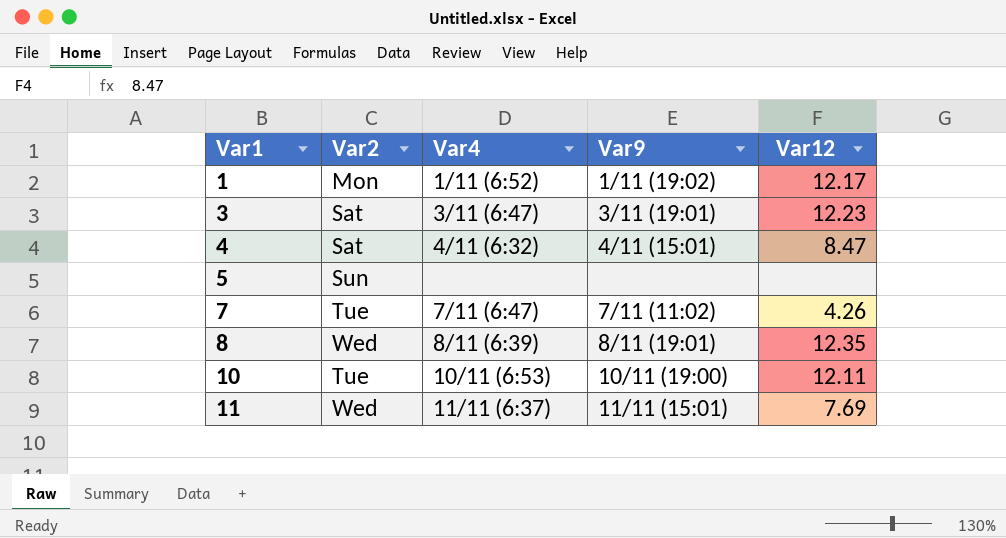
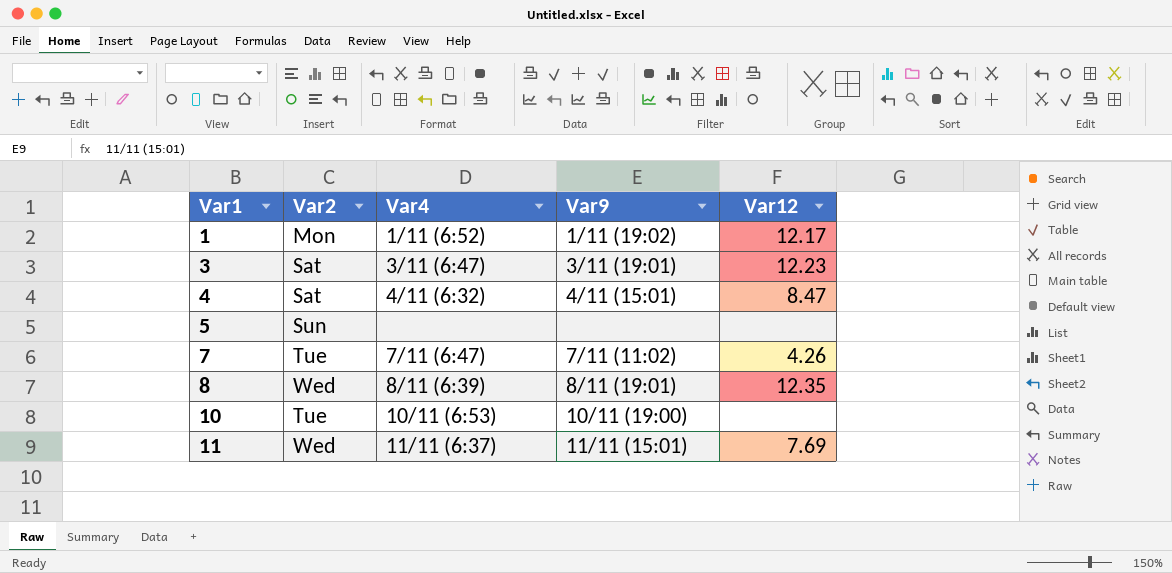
10 | Var12: 12.11 -> none

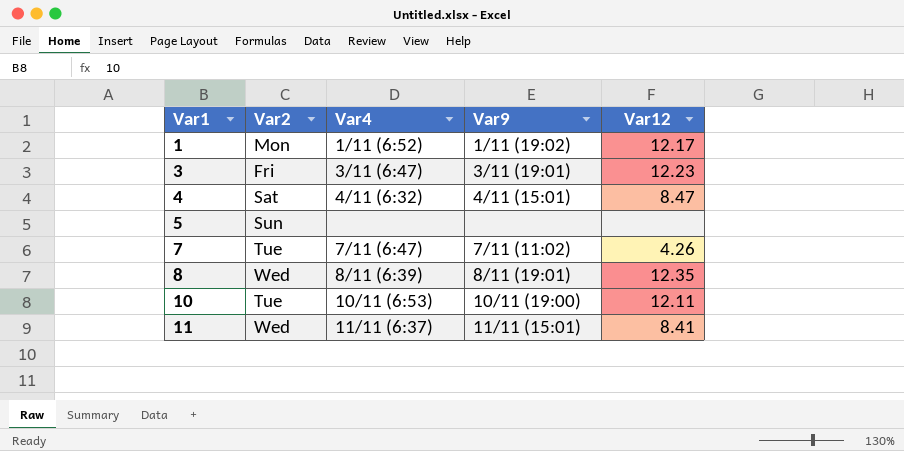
3 | Var2: Sat -> Fri
10 | Var12: none -> 12.11
11 | Var12: 7.69 -> 8.41

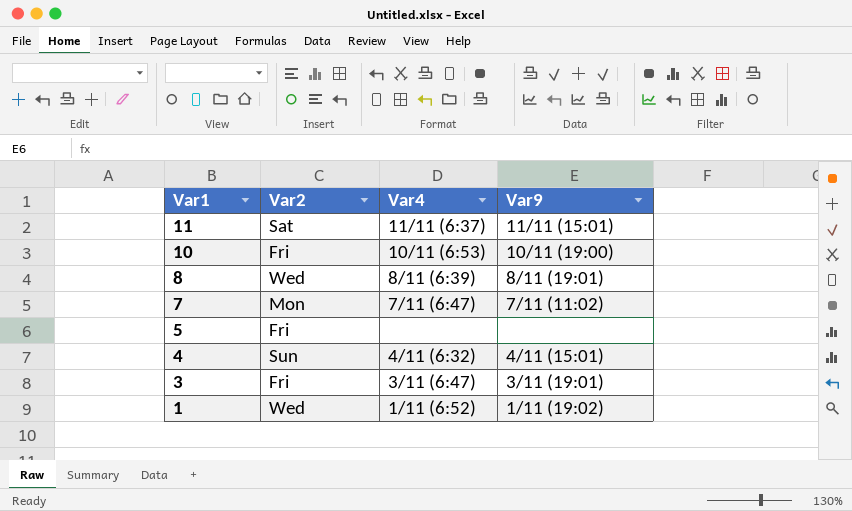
row order: Var1 ascending -> Var1 descending
column Var12 | position: 5 -> none
11 | Var2: Wed -> Sat
10 | Var2: Tue -> Fri
7 | Var2: Tue -> Mon
5 | Var2: Sun -> Fri
4 | Var2: Sat -> Sun
1 | Var2: Mon -> Wed

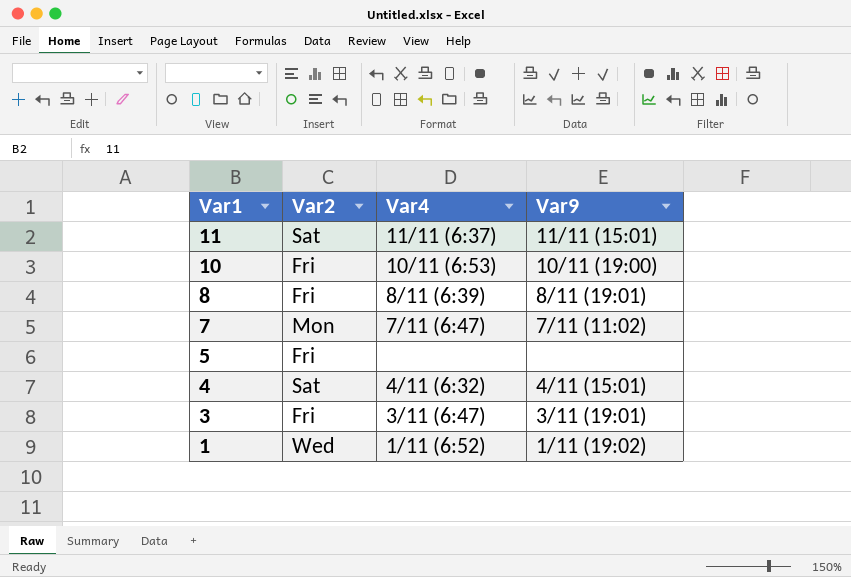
8 | Var2: Wed -> Fri
4 | Var2: Sun -> Sat

